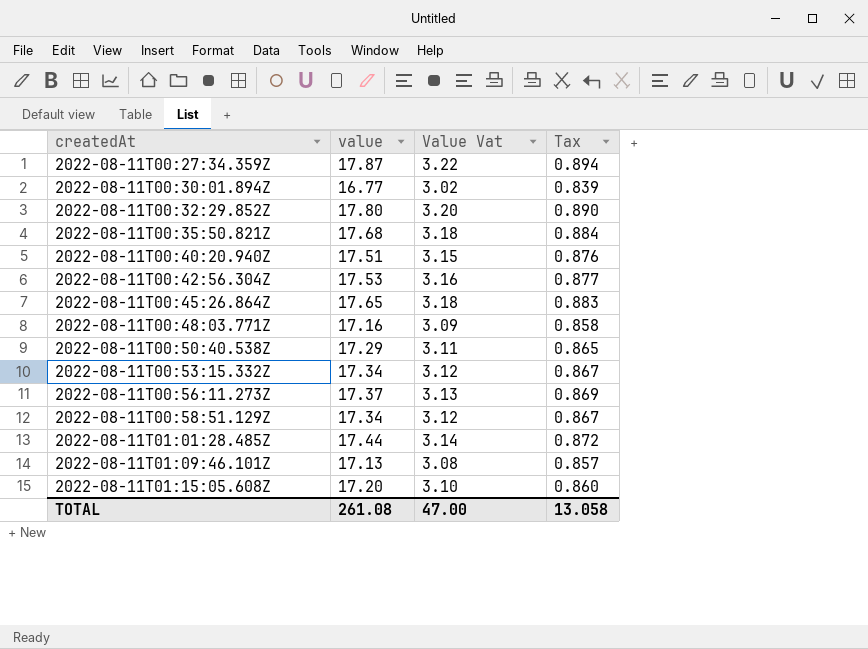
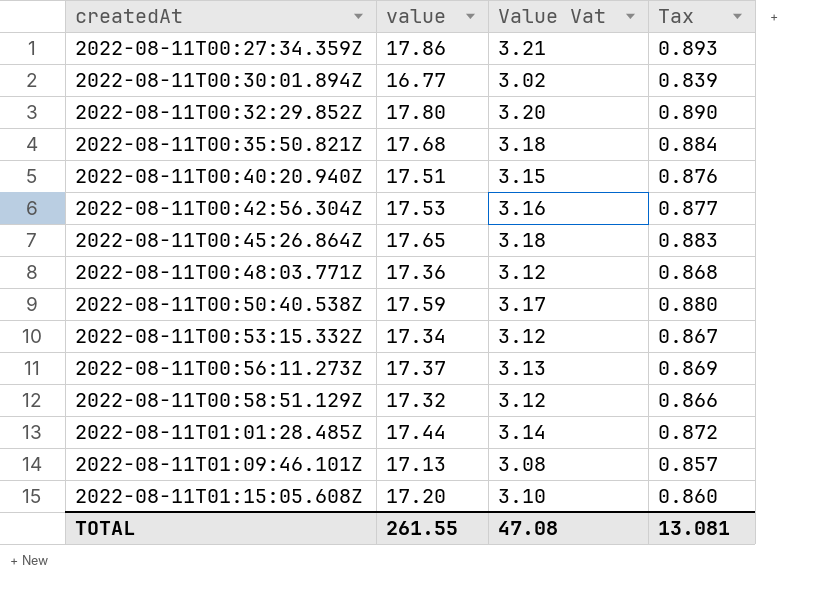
2022-08-11T00:27:34.359Z | value: 17.87 -> 17.86
2022-08-11T00:27:34.359Z | Value Vat: 3.22 -> 3.21
2022-08-11T00:27:34.359Z | Tax: 0.894 -> 0.893
2022-08-11T00:48:03.771Z | value: 17.16 -> 17.36
2022-08-11T00:48:03.771Z | Value Vat: 3.09 -> 3.12
2022-08-11T00:48:03.771Z | Tax: 0.858 -> 0.868
2022-08-11T00:50:40.538Z | value: 17.29 -> 17.59
2022-08-11T00:50:40.538Z | Value Vat: 3.11 -> 3.17
2022-08-11T00:50:40.538Z | Tax: 0.865 -> 0.880
2022-08-11T00:58:51.129Z | value: 17.34 -> 17.32
2022-08-11T00:58:51.129Z | Tax: 0.867 -> 0.866
TOTAL | value: 261.08 -> 261.55
TOTAL | Value Vat: 47.00 -> 47.08
TOTAL | Tax: 13.058 -> 13.081

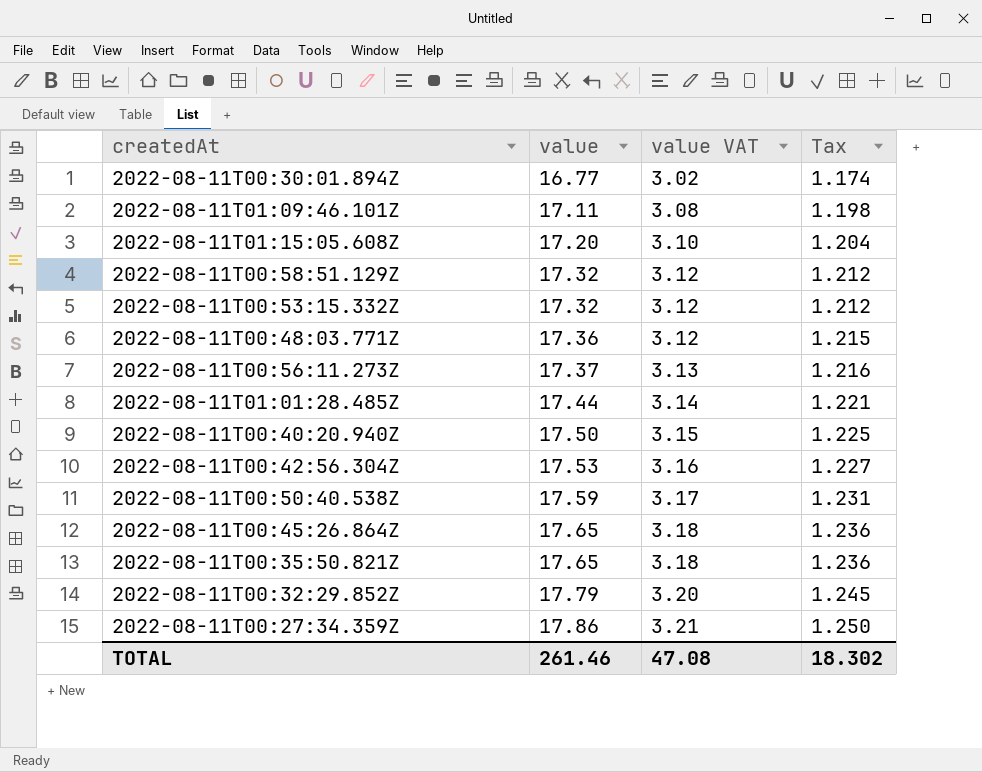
row order: createdAt ascending -> value ascending
column name: Value Vat -> value VAT
column Tax | formula: [value] * 0.05 -> [value] * 0.07
2022-08-11T01:09:46.101Z | value: 17.13 -> 17.11
2022-08-11T00:53:15.332Z | value: 17.34 -> 17.32
2022-08-11T00:40:20.940Z | value: 17.51 -> 17.50
2022-08-11T00:35:50.821Z | value: 17.68 -> 17.65
2022-08-11T00:32:29.852Z | value: 17.80 -> 17.79
TOTAL | value: 261.55 -> 261.46
TOTAL | Tax: 13.081 -> 18.302

